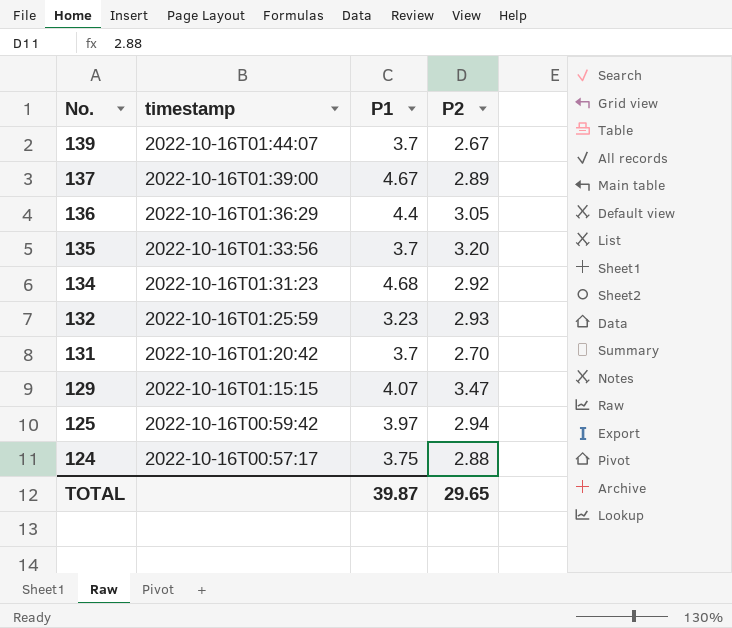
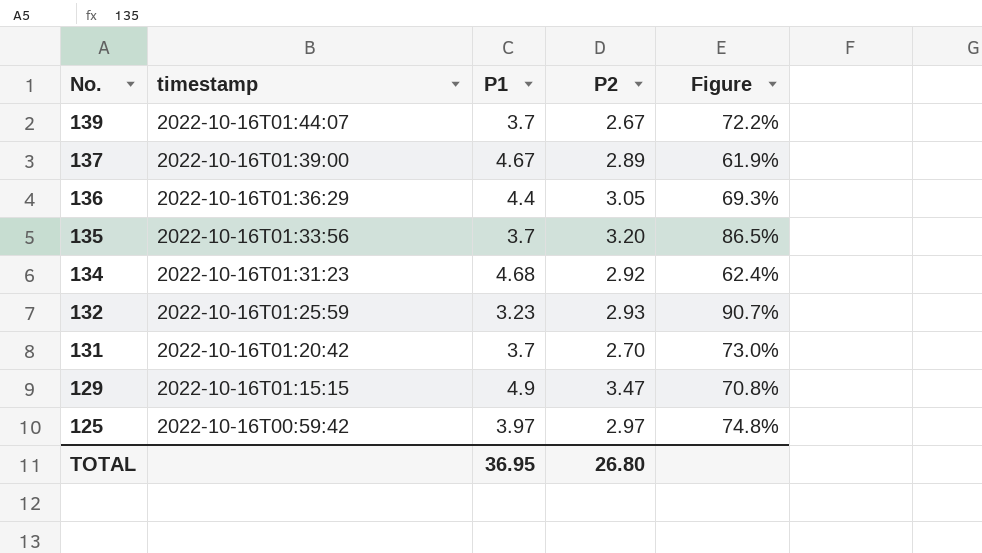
column Figure | formula: none -> [P2] / [P1]
row 124: 2022-10-16T00:57:17 | 3.75 | 2.88 -> none
129 | P1: 4.07 -> 4.9
125 | P2: 2.94 -> 2.97
TOTAL | P1: 39.87 -> 36.95
TOTAL | P2: 29.65 -> 26.80

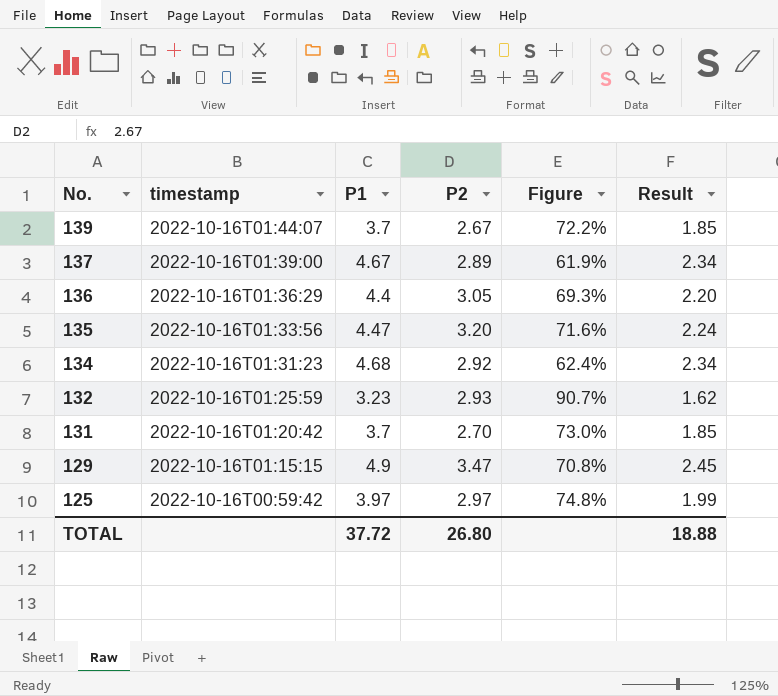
column Result | formula: none -> [P1] * 0.5
135 | P1: 3.7 -> 4.47
135 | Figure: 86.5% -> 71.6%
TOTAL | P1: 36.95 -> 37.72

